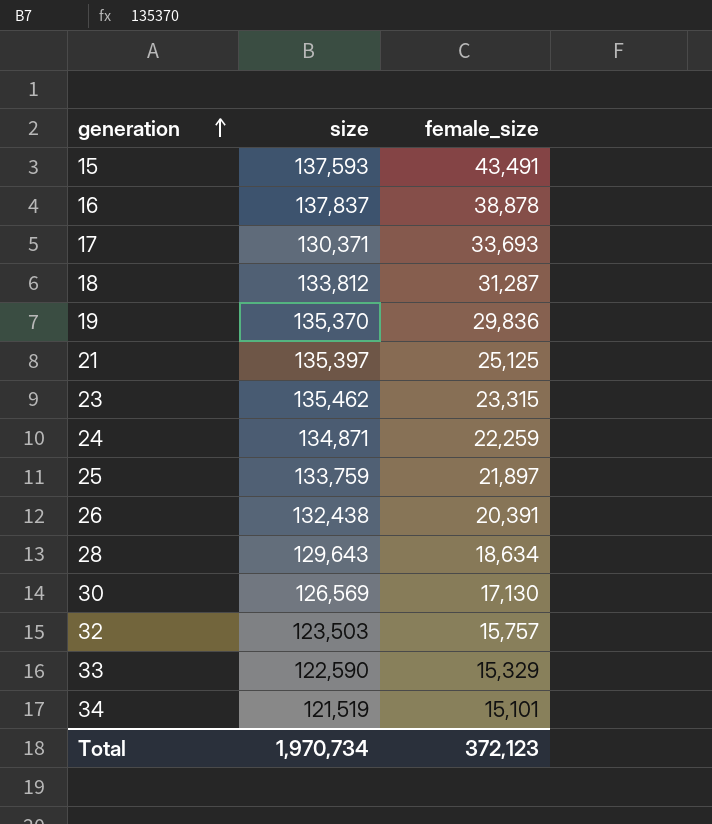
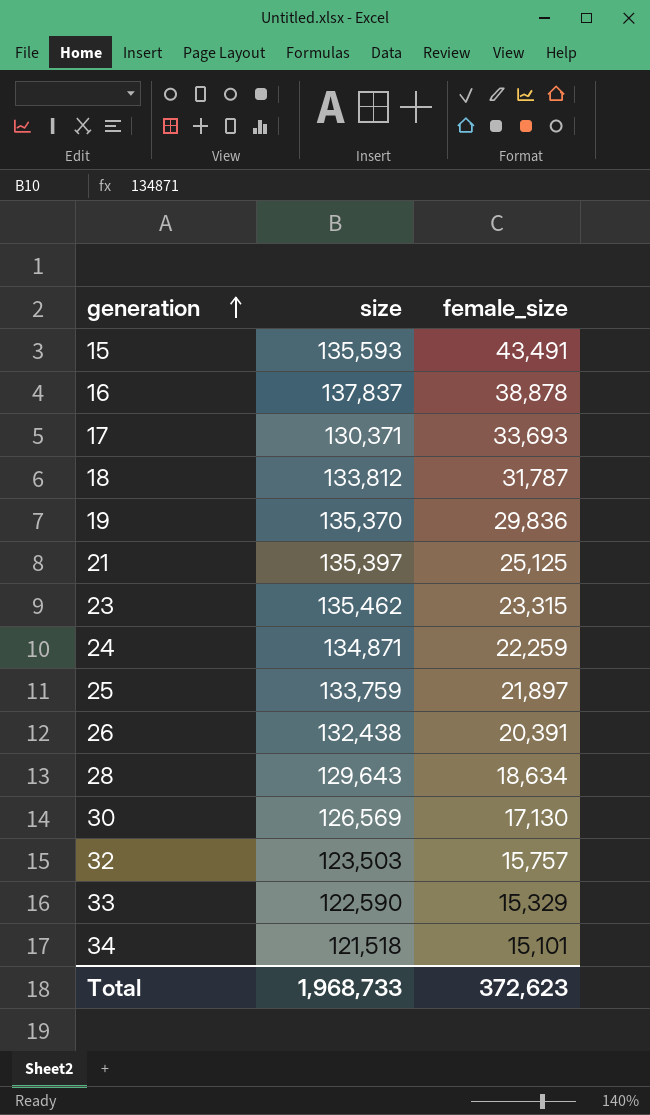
15 | size: 137,593 -> 135,593
18 | female_size: 31,287 -> 31,787
34 | size: 121,519 -> 121,518
Total | size: 1,970,734 -> 1,968,733
Total | female_size: 372,123 -> 372,623

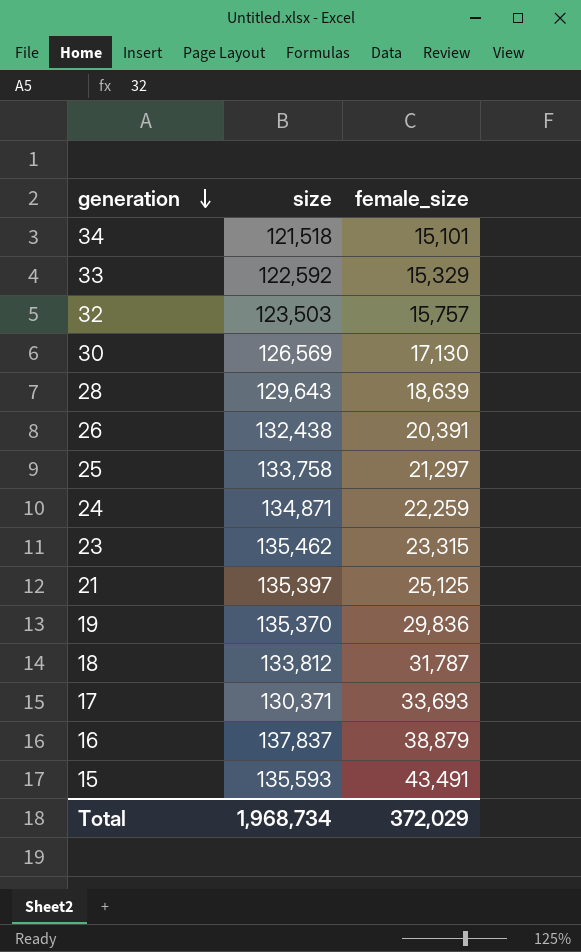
row order: generation ascending -> generation descending
33 | size: 122,590 -> 122,592
28 | female_size: 18,634 -> 18,639
25 | size: 133,759 -> 133,758
25 | female_size: 21,897 -> 21,297
16 | female_size: 38,878 -> 38,879
Total | size: 1,968,733 -> 1,968,734
Total | female_size: 372,623 -> 372,029

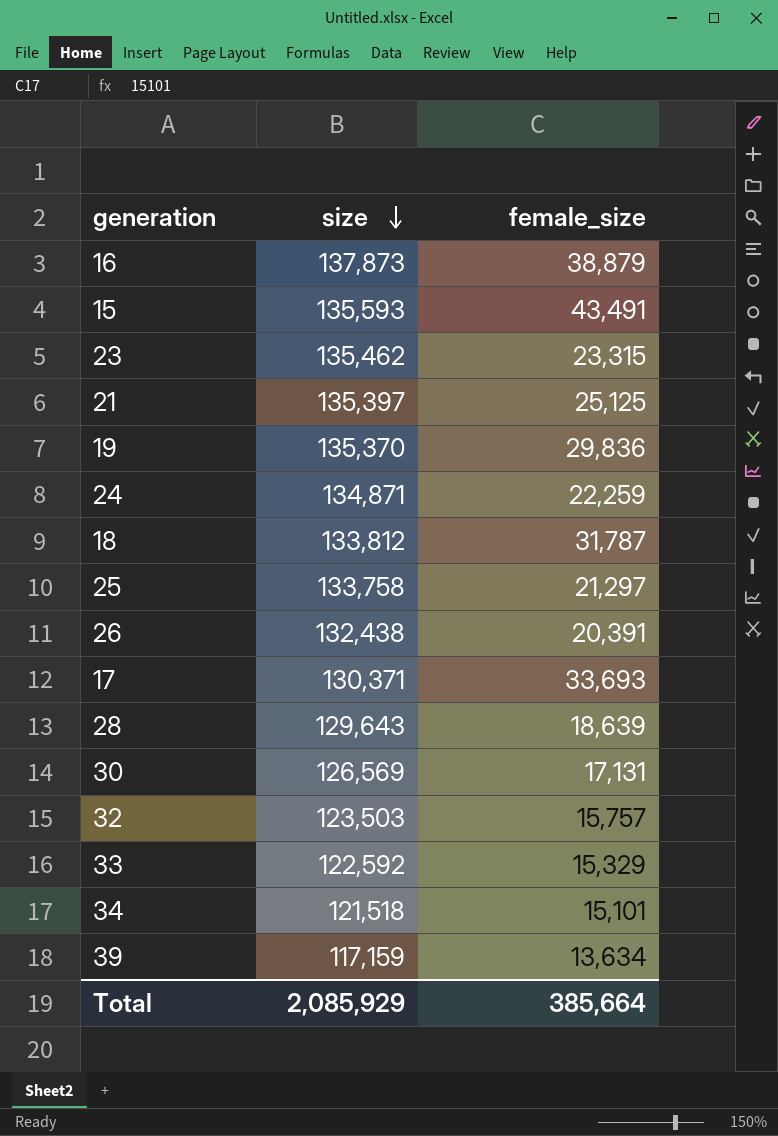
row order: generation descending -> size descending
16 | size: 137,837 -> 137,873
30 | female_size: 17,130 -> 17,131
row 39: none -> 117,159 | 13,634
Total | size: 1,968,734 -> 2,085,929
Total | female_size: 372,029 -> 385,664

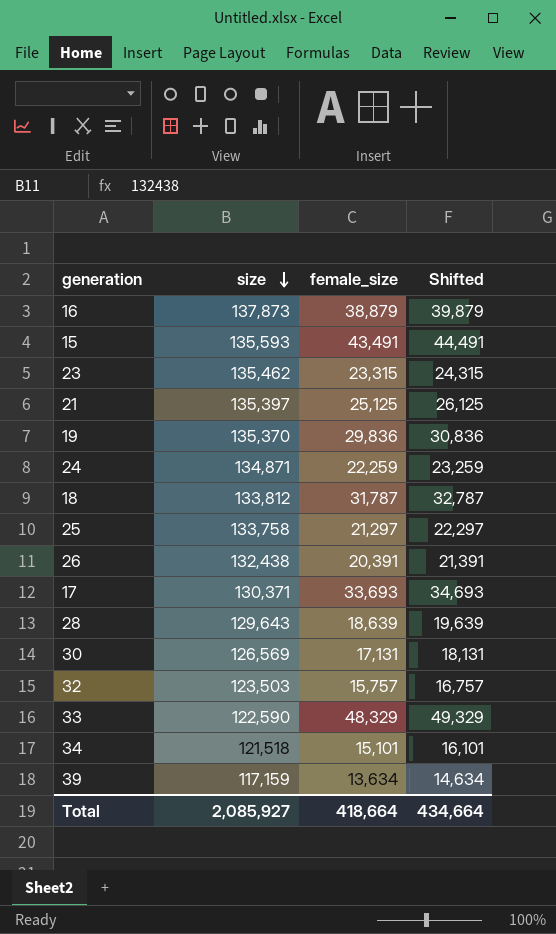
column Shifted | formula: none -> [female_size] + 1000
33 | size: 122,592 -> 122,590
33 | female_size: 15,329 -> 48,329
Total | size: 2,085,929 -> 2,085,927
Total | female_size: 385,664 -> 418,664

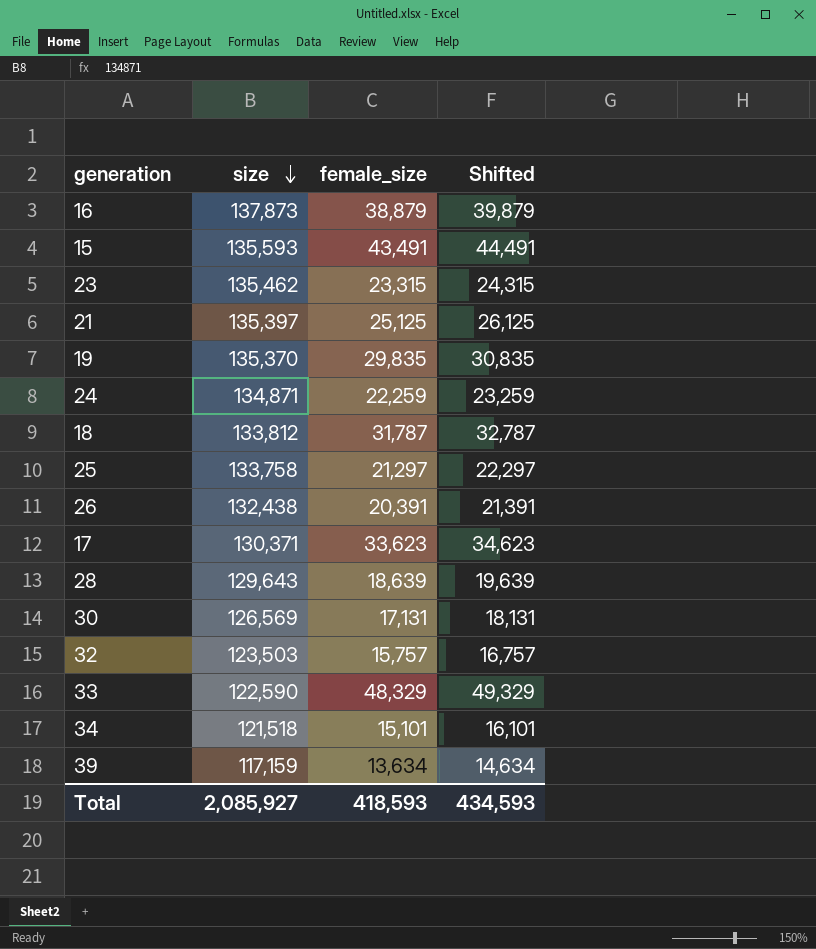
19 | female_size: 29,836 -> 29,835
19 | Shifted: 30,836 -> 30,835
17 | female_size: 33,693 -> 33,623
17 | Shifted: 34,693 -> 34,623
Total | female_size: 418,664 -> 418,593
Total | Shifted: 434,664 -> 434,593

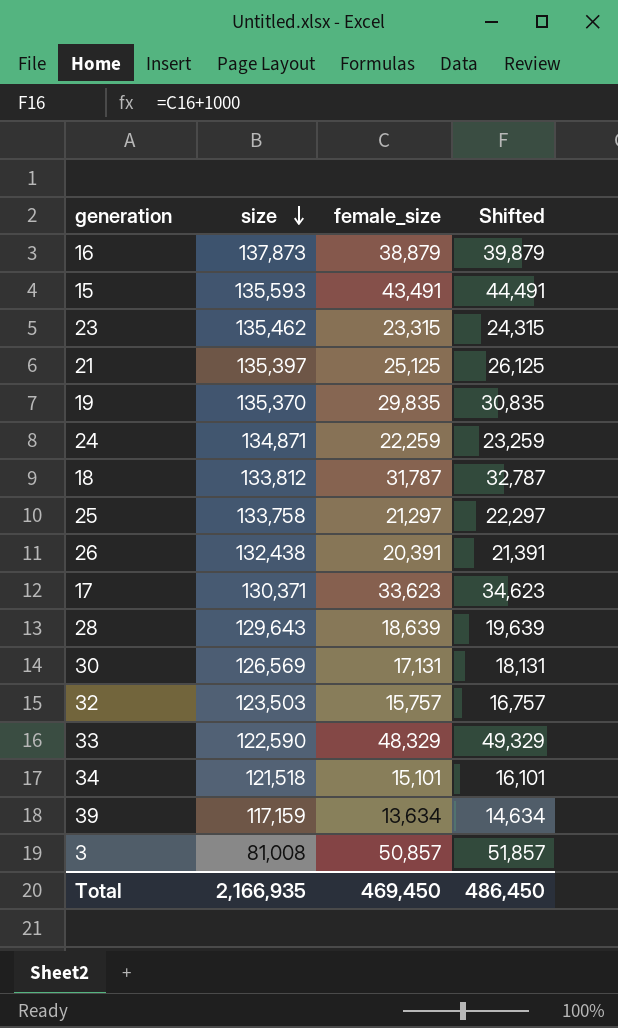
row 3: none -> 81,008 | 50,857 | 51,857
Total | size: 2,085,927 -> 2,166,935
Total | female_size: 418,593 -> 469,450
Total | Shifted: 434,593 -> 486,450

